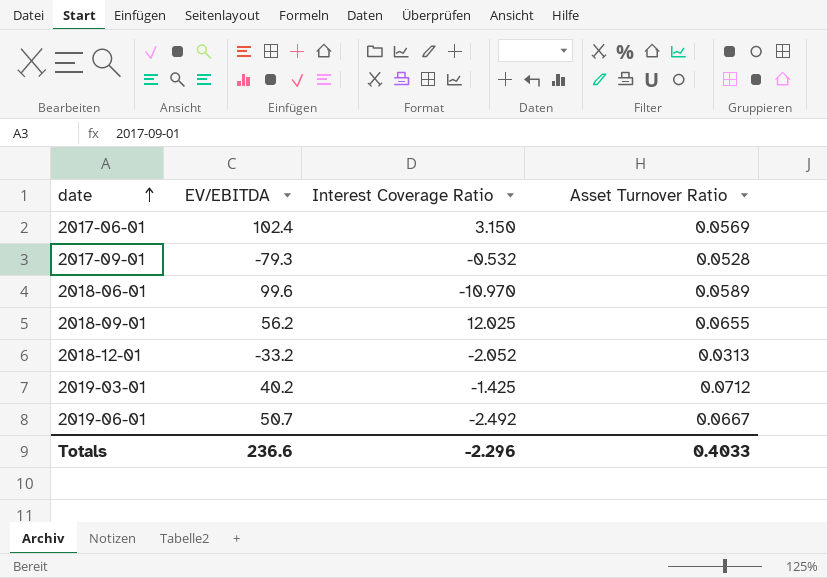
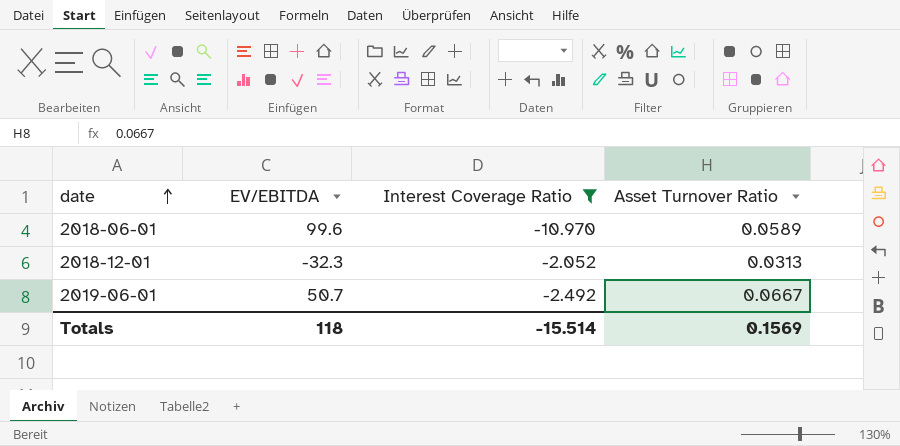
filter: none -> Interest Coverage Ratio <= -2.052
2018-12-01 | EV/EBITDA: -33.2 -> -32.3
Totals | EV/EBITDA: 236.6 -> 118
Totals | Interest Coverage Ratio: -2.296 -> -15.514
Totals | Asset Turnover Ratio: 0.4033 -> 0.1569

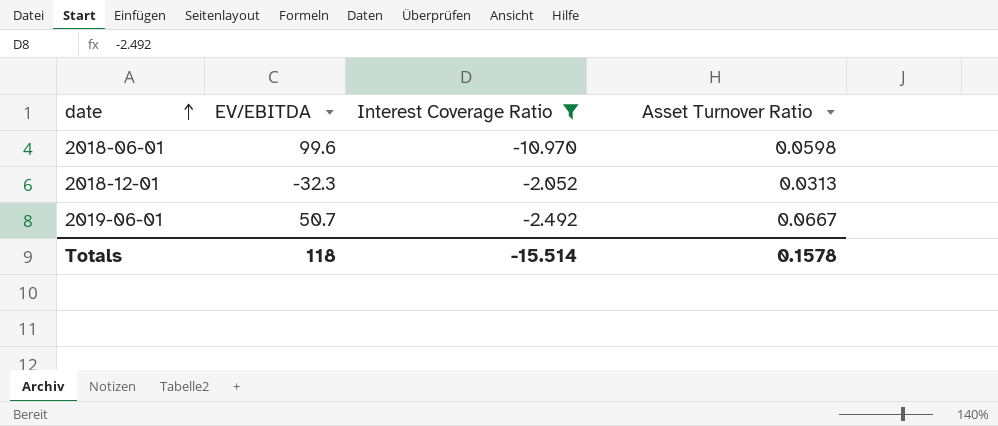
2018-06-01 | Asset Turnover Ratio: 0.0589 -> 0.0598
Totals | Asset Turnover Ratio: 0.1569 -> 0.1578

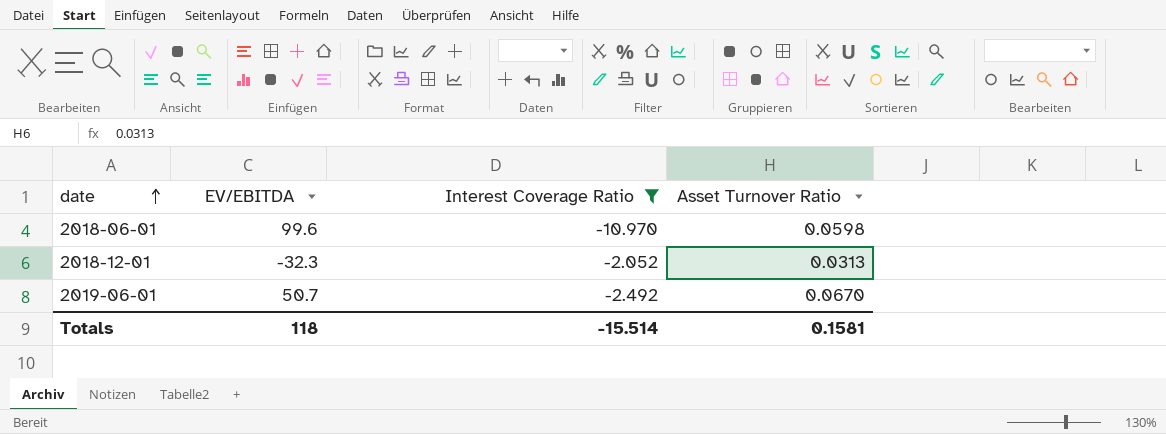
2019-06-01 | Asset Turnover Ratio: 0.0667 -> 0.0670
Totals | Asset Turnover Ratio: 0.1578 -> 0.1581

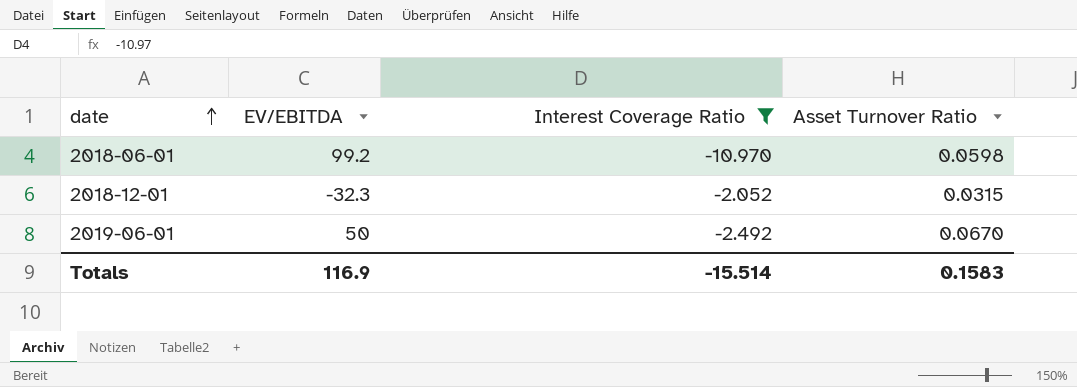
2018-06-01 | EV/EBITDA: 99.6 -> 99.2
2018-12-01 | Asset Turnover Ratio: 0.0313 -> 0.0315
2019-06-01 | EV/EBITDA: 50.7 -> 50
Totals | EV/EBITDA: 118 -> 116.9
Totals | Asset Turnover Ratio: 0.1581 -> 0.1583

